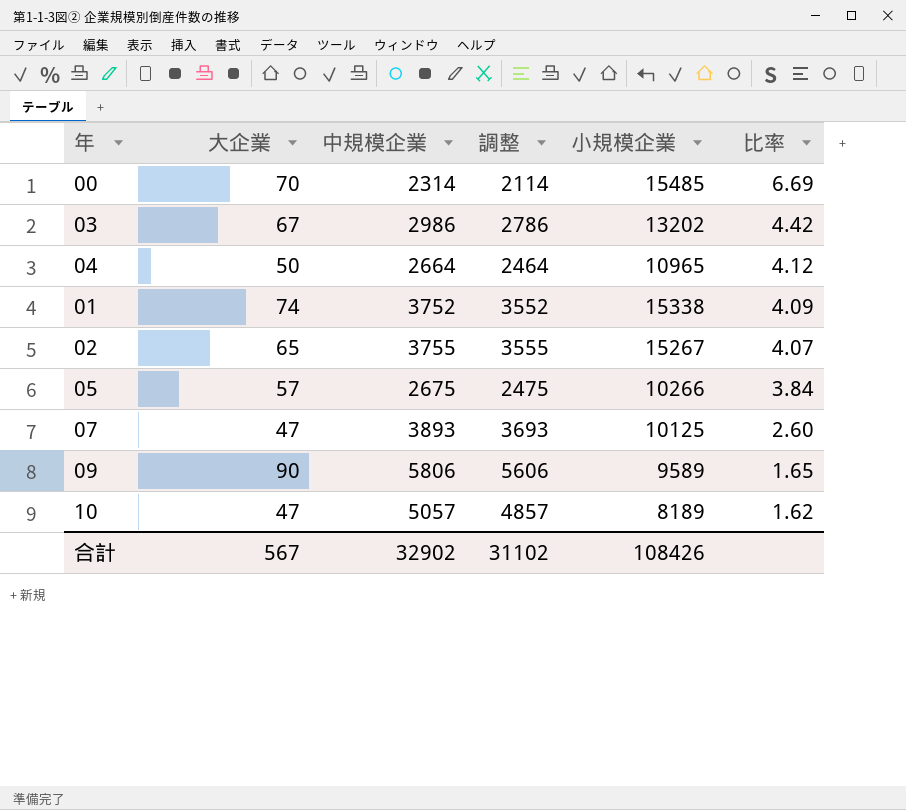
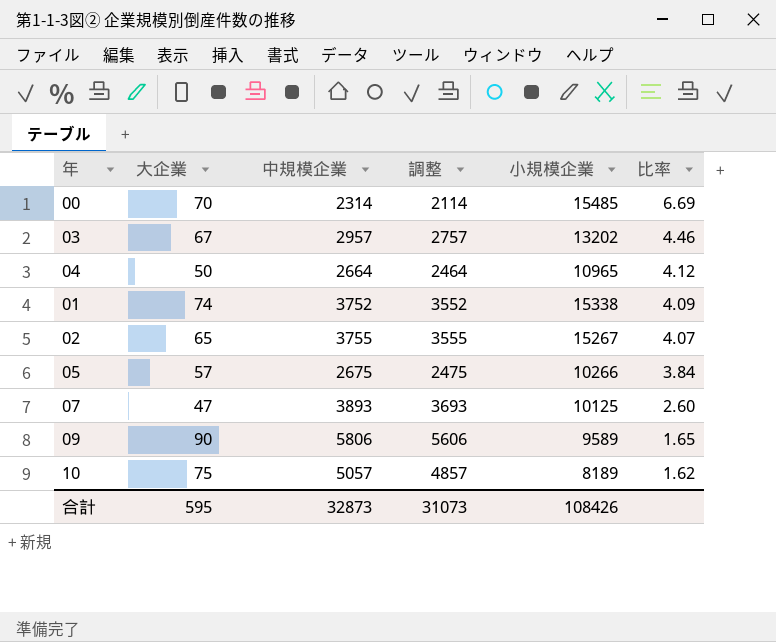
03 | 中規模企業: 2986 -> 2957
03 | 調整: 2786 -> 2757
03 | 比率: 4.42 -> 4.46
10 | 大企業: 47 -> 75
合計 | 大企業: 567 -> 595
合計 | 中規模企業: 32902 -> 32873
合計 | 調整: 31102 -> 31073

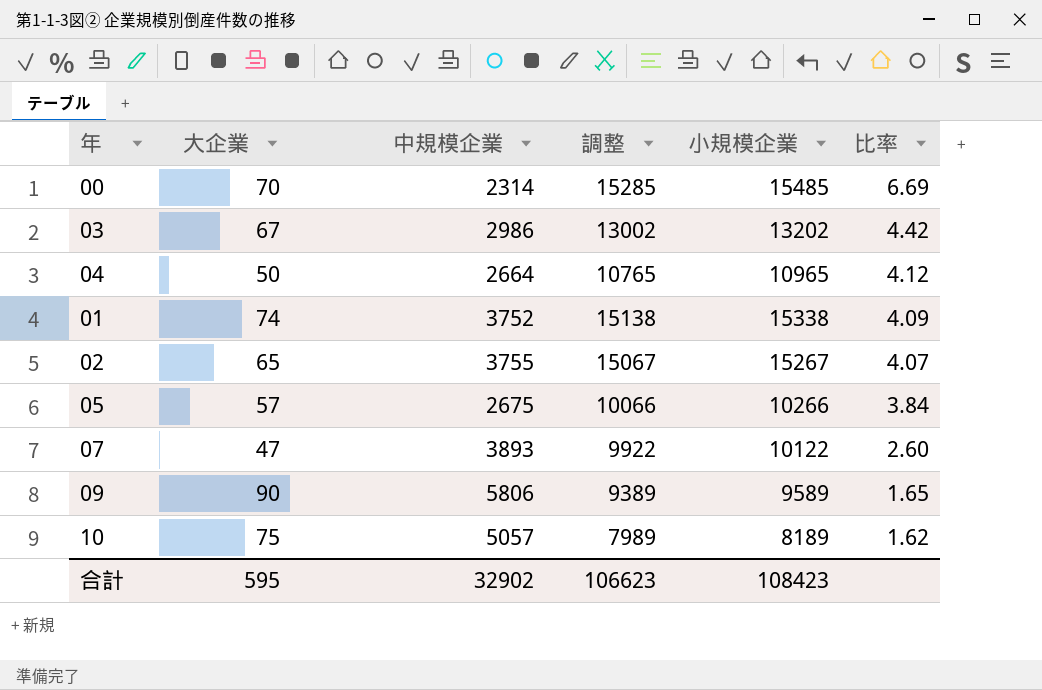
column 調整 | formula: [中規模企業] - 200 -> [小規模企業] - 200
03 | 中規模企業: 2957 -> 2986
03 | 比率: 4.46 -> 4.42
07 | 小規模企業: 10125 -> 10122
合計 | 中規模企業: 32873 -> 32902
合計 | 調整: 31073 -> 106623
合計 | 小規模企業: 108426 -> 108423

